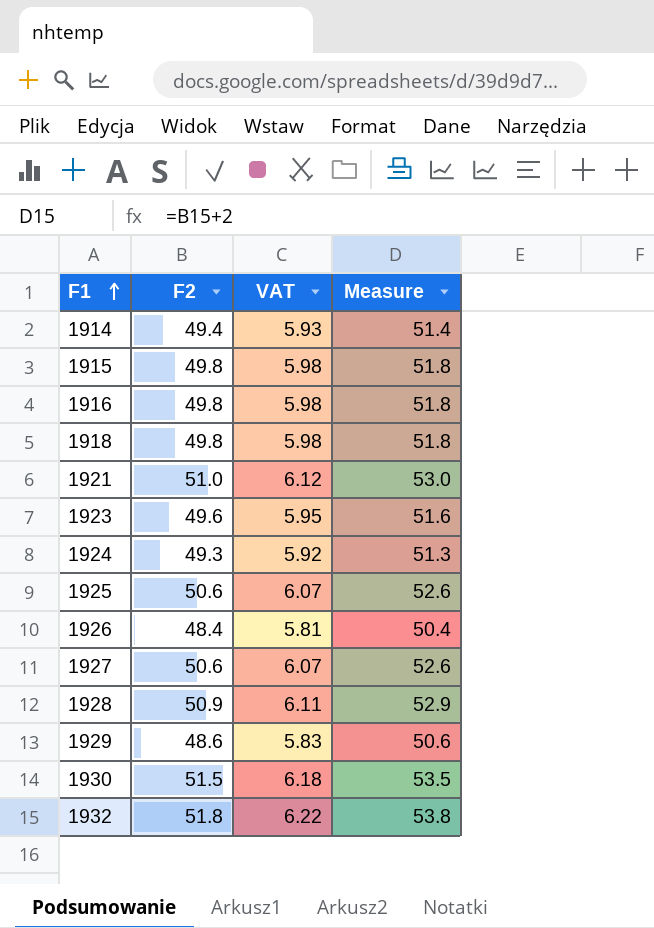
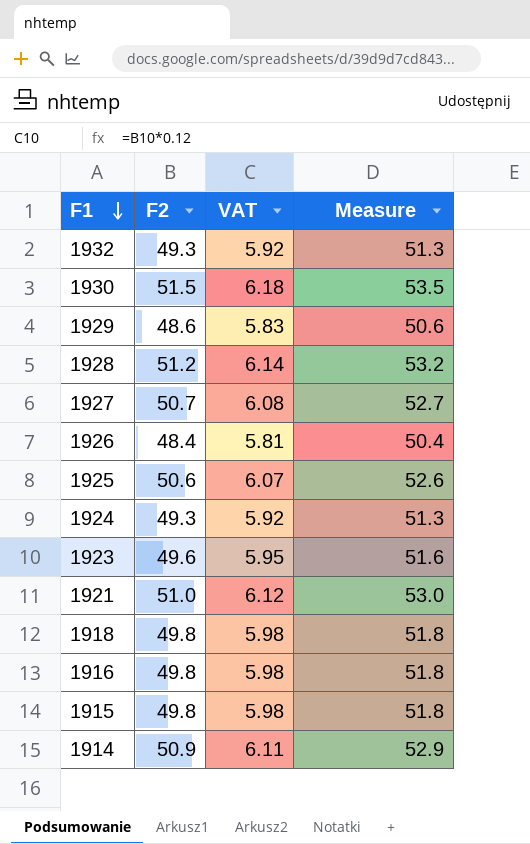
row order: F1 ascending -> F1 descending
1932 | F2: 51.8 -> 49.3
1932 | VAT: 6.22 -> 5.92
1932 | Measure: 53.8 -> 51.3
1928 | F2: 50.9 -> 51.2
1928 | VAT: 6.11 -> 6.14
1928 | Measure: 52.9 -> 53.2
1927 | F2: 50.6 -> 50.7
1927 | VAT: 6.07 -> 6.08
1927 | Measure: 52.6 -> 52.7
1914 | F2: 49.4 -> 50.9
1914 | VAT: 5.93 -> 6.11
1914 | Measure: 51.4 -> 52.9

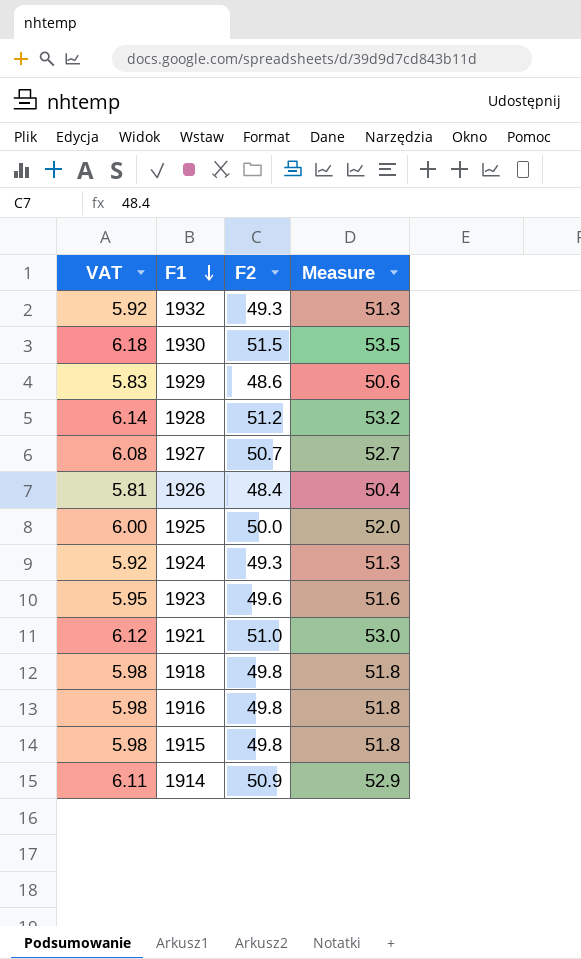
column VAT | position: 3 -> 1
1925 | VAT: 6.07 -> 6.00
1925 | F2: 50.6 -> 50.0
1925 | Measure: 52.6 -> 52.0

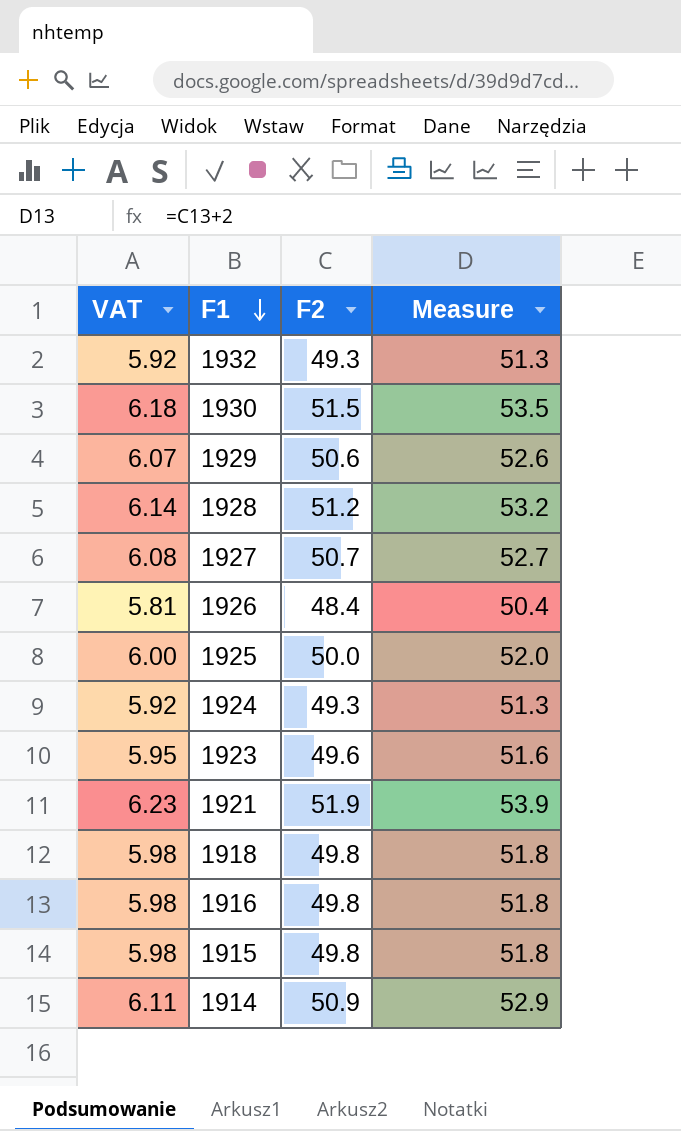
1929 | VAT: 5.83 -> 6.07
1929 | F2: 48.6 -> 50.6
1929 | Measure: 50.6 -> 52.6
1921 | VAT: 6.12 -> 6.23
1921 | F2: 51.0 -> 51.9
1921 | Measure: 53.0 -> 53.9

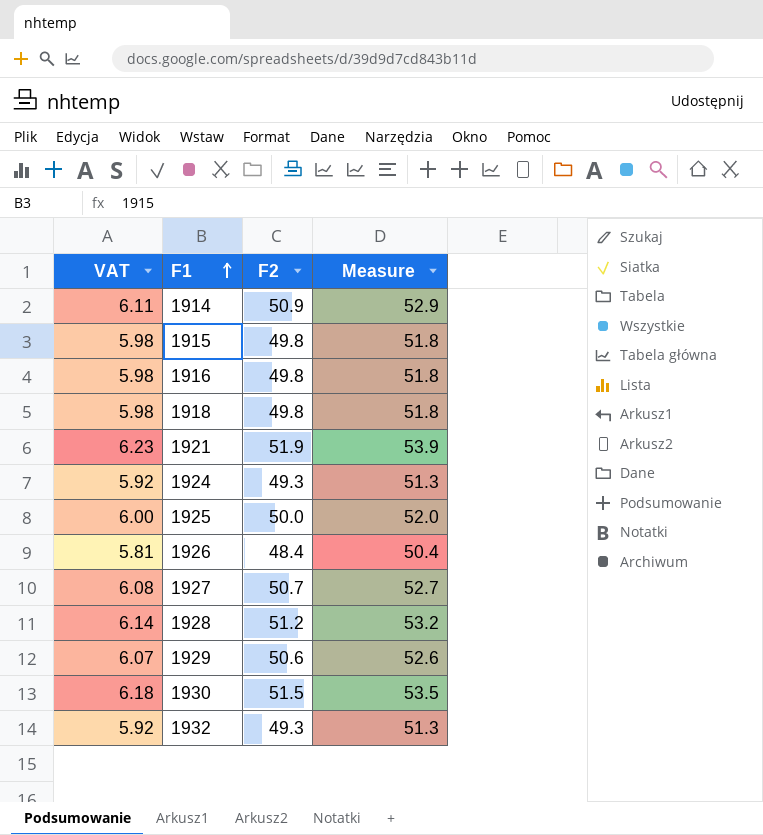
row order: F1 descending -> F1 ascending
row 1923: 5.95 | 49.6 | 51.6 -> none

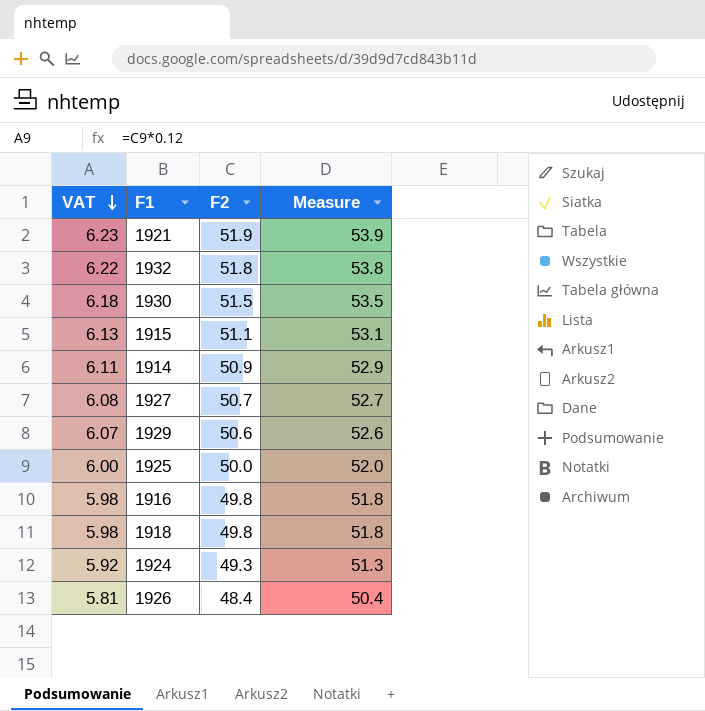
row order: F1 ascending -> VAT descending
row 1928: 6.14 | 51.2 | 53.2 -> none
1932 | VAT: 5.92 -> 6.22
1932 | F2: 49.3 -> 51.8
1932 | Measure: 51.3 -> 53.8
1915 | VAT: 5.98 -> 6.13
1915 | F2: 49.8 -> 51.1
1915 | Measure: 51.8 -> 53.1

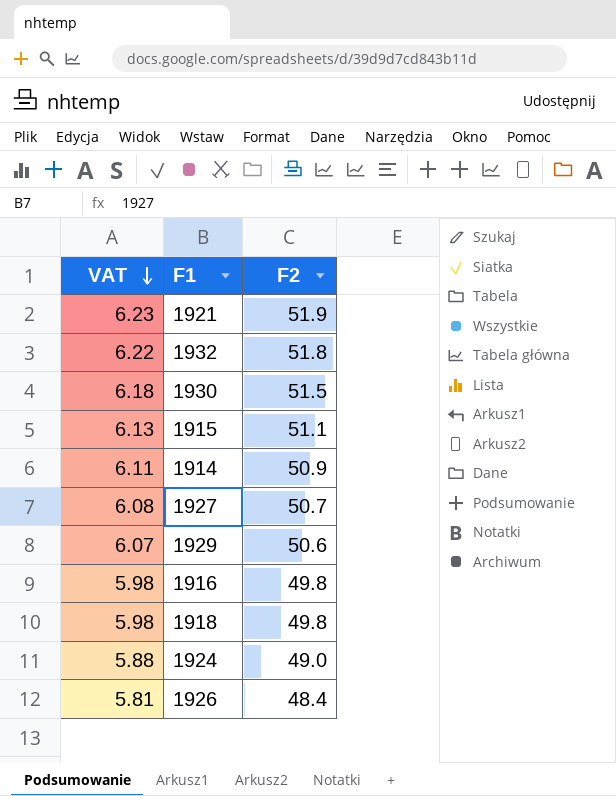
column Measure | formula: [F2] + 2 -> none
row 1925: 6.00 | 50.0 | 52.0 -> none
1924 | VAT: 5.92 -> 5.88
1924 | F2: 49.3 -> 49.0

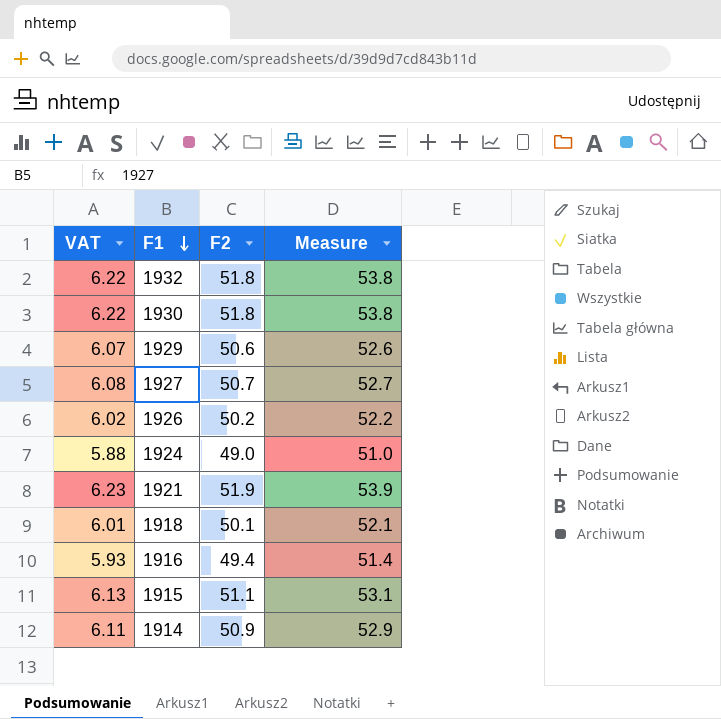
row order: VAT descending -> F1 descending
column Measure | formula: none -> [F2] + 2
1930 | VAT: 6.18 -> 6.22
1930 | F2: 51.5 -> 51.8
1926 | VAT: 5.81 -> 6.02
1926 | F2: 48.4 -> 50.2
1918 | VAT: 5.98 -> 6.01
1918 | F2: 49.8 -> 50.1
1916 | VAT: 5.98 -> 5.93
1916 | F2: 49.8 -> 49.4

